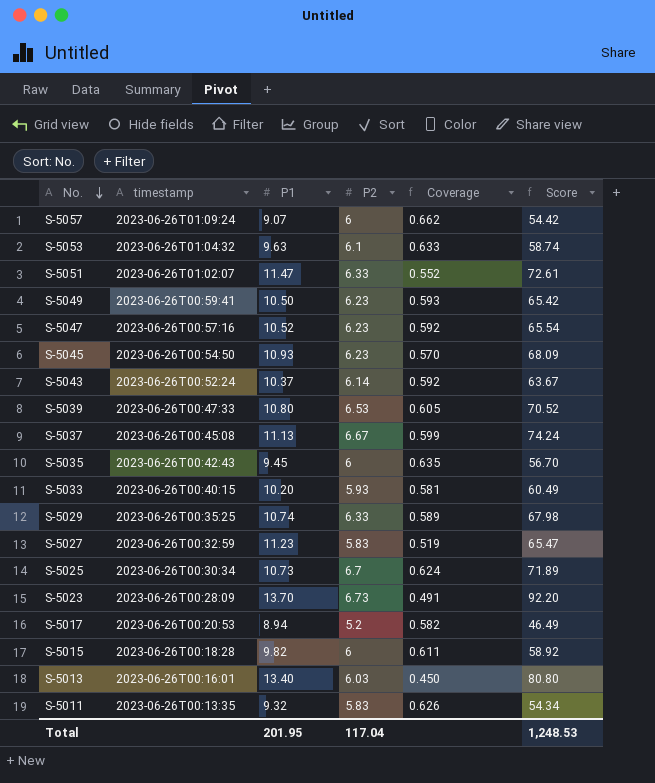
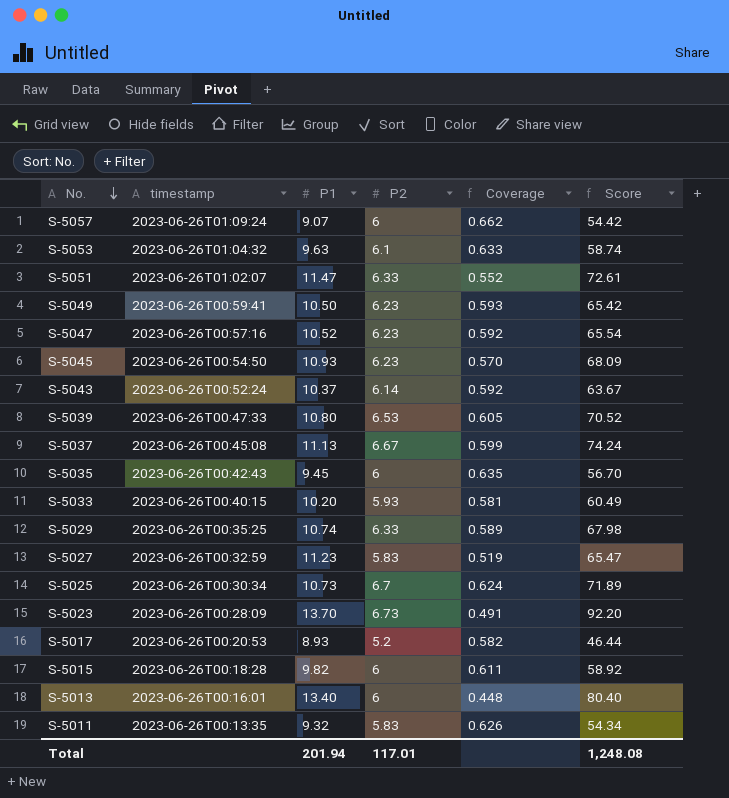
S-5017 | P1: 8.94 -> 8.93
S-5017 | Score: 46.49 -> 46.44
S-5013 | P2: 6.03 -> 6
S-5013 | Coverage: 0.450 -> 0.448
S-5013 | Score: 80.80 -> 80.40
Total | P1: 201.95 -> 201.94
Total | P2: 117.04 -> 117.01
Total | Score: 1,248.53 -> 1,248.08

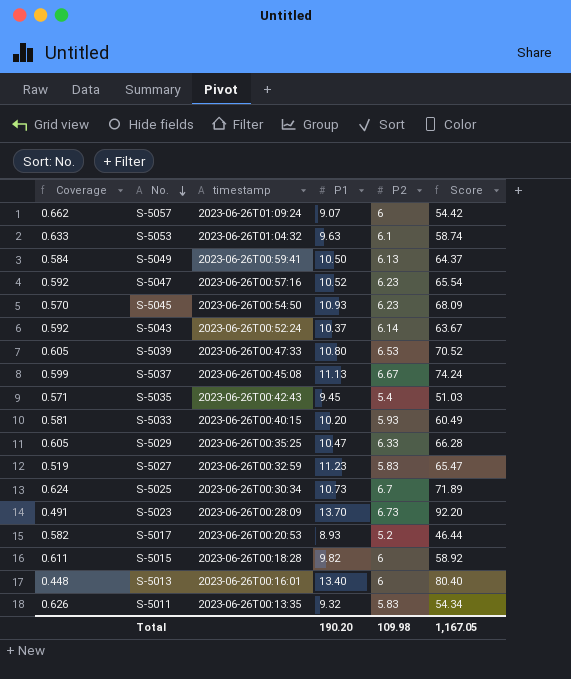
column Coverage | position: 5 -> 1
row S-5051: 2023-06-26T01:02:07 | 11.47 | 6.33 | 0.552 | 72.61 -> none
S-5049 | Coverage: 0.593 -> 0.584
S-5049 | P2: 6.23 -> 6.13
S-5049 | Score: 65.42 -> 64.37
S-5035 | Coverage: 0.635 -> 0.571
S-5035 | P2: 6 -> 5.4
S-5035 | Score: 56.70 -> 51.03
S-5029 | Coverage: 0.589 -> 0.605
S-5029 | P1: 10.74 -> 10.47
S-5029 | Score: 67.98 -> 66.28
Total | P1: 201.94 -> 190.20
Total | P2: 117.01 -> 109.98
Total | Score: 1,248.08 -> 1,167.05

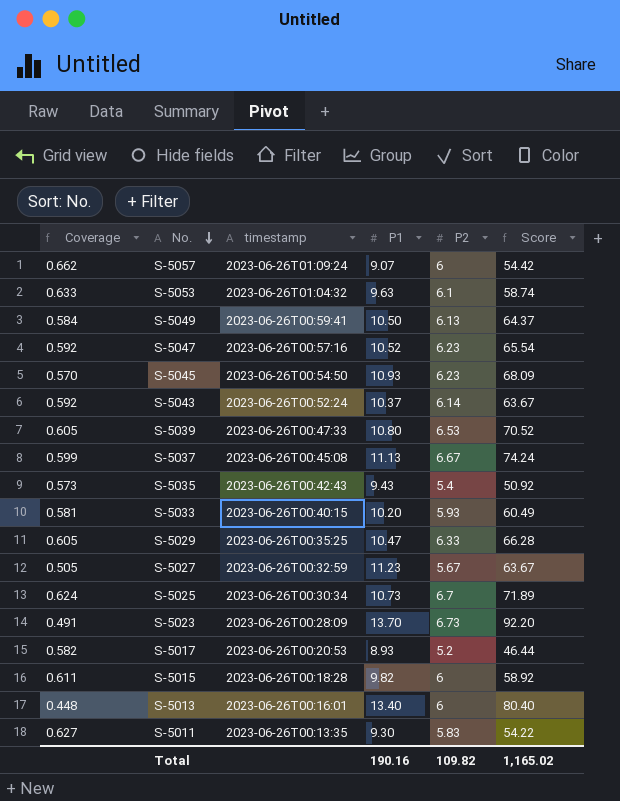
S-5035 | Coverage: 0.571 -> 0.573
S-5035 | P1: 9.45 -> 9.43
S-5035 | Score: 51.03 -> 50.92
S-5027 | Coverage: 0.519 -> 0.505
S-5027 | P2: 5.83 -> 5.67
S-5027 | Score: 65.47 -> 63.67
S-5011 | Coverage: 0.626 -> 0.627
S-5011 | P1: 9.32 -> 9.30
S-5011 | Score: 54.34 -> 54.22
Total | P1: 190.20 -> 190.16
Total | P2: 109.98 -> 109.82
Total | Score: 1,167.05 -> 1,165.02

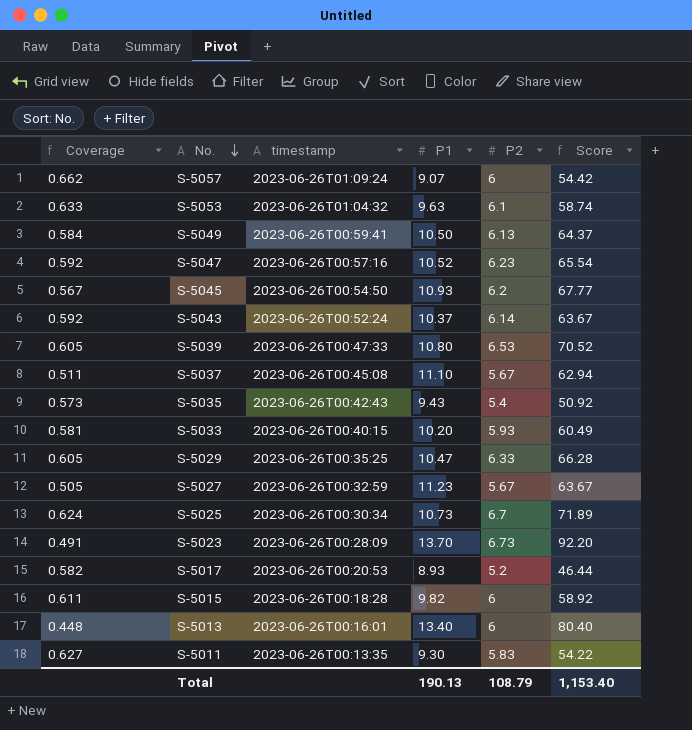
S-5045 | Coverage: 0.570 -> 0.567
S-5045 | P2: 6.23 -> 6.2
S-5045 | Score: 68.09 -> 67.77
S-5037 | Coverage: 0.599 -> 0.511
S-5037 | P1: 11.13 -> 11.10
S-5037 | P2: 6.67 -> 5.67
S-5037 | Score: 74.24 -> 62.94
Total | P1: 190.16 -> 190.13
Total | P2: 109.82 -> 108.79
Total | Score: 1,165.02 -> 1,153.40

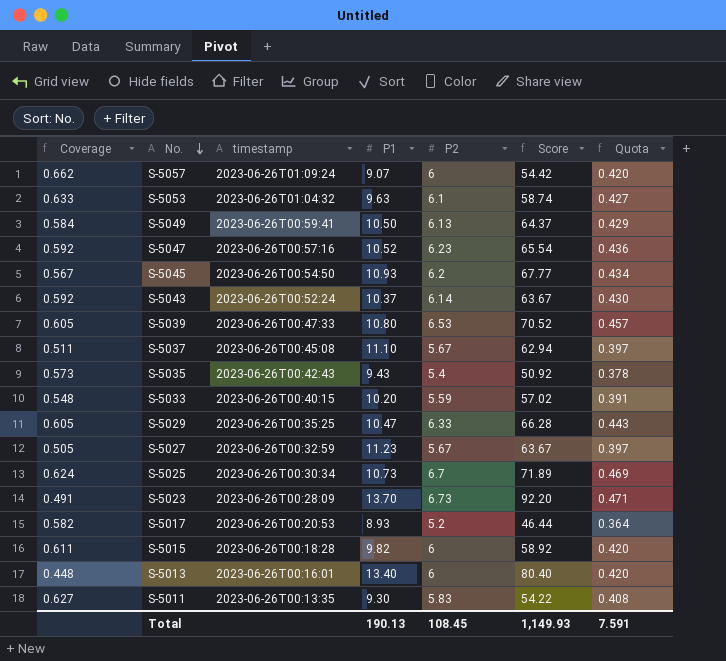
column Quota | formula: none -> [P2] * 0.07
S-5033 | Coverage: 0.581 -> 0.548
S-5033 | P2: 5.93 -> 5.59
S-5033 | Score: 60.49 -> 57.02
Total | P2: 108.79 -> 108.45
Total | Score: 1,153.40 -> 1,149.93

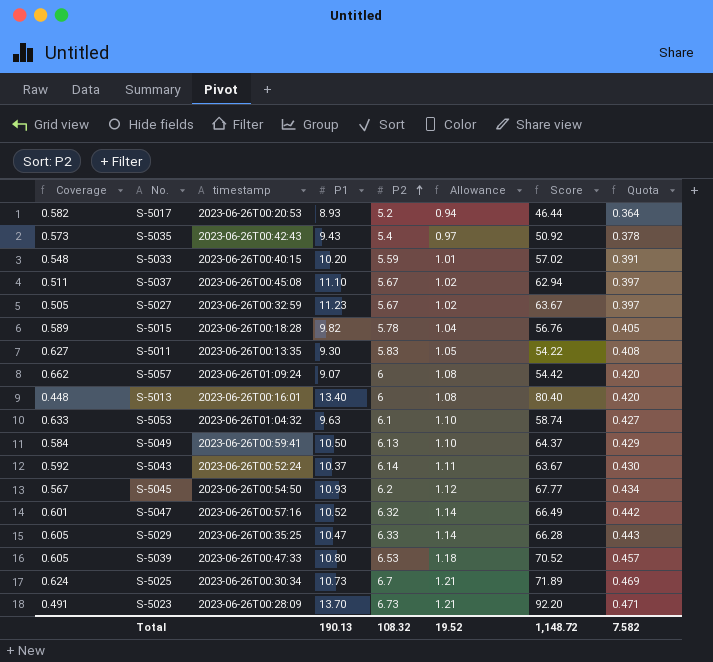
row order: No. descending -> P2 ascending
column Allowance | formula: none -> [P2] * 0.18
S-5015 | Coverage: 0.611 -> 0.589
S-5015 | P2: 6 -> 5.78
S-5015 | Score: 58.92 -> 56.76
S-5015 | Quota: 0.420 -> 0.405
S-5047 | Coverage: 0.592 -> 0.601
S-5047 | P2: 6.23 -> 6.32
S-5047 | Score: 65.54 -> 66.49
S-5047 | Quota: 0.436 -> 0.442
Total | P2: 108.45 -> 108.32
Total | Score: 1,149.93 -> 1,148.72
Total | Quota: 7.591 -> 7.582

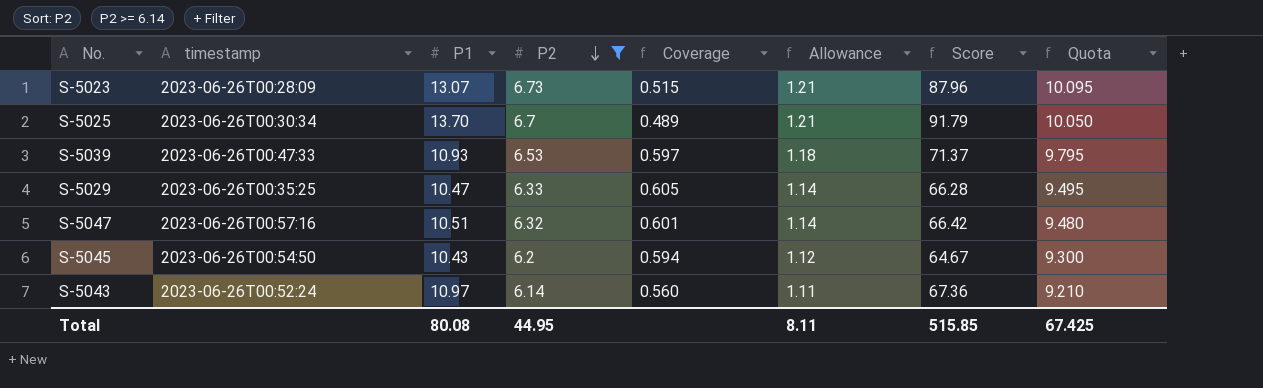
filter: none -> P2 >= 6.14
row order: P2 ascending -> P2 descending
column Coverage | position: 1 -> 5
column Quota | formula: [P2] * 0.07 -> [P2] * 1.5
S-5023 | P1: 13.70 -> 13.07
S-5023 | Coverage: 0.491 -> 0.515
S-5023 | Score: 92.20 -> 87.96
S-5025 | P1: 10.73 -> 13.70
S-5025 | Coverage: 0.624 -> 0.489
S-5025 | Score: 71.89 -> 91.79
S-5039 | P1: 10.80 -> 10.93
S-5039 | Coverage: 0.605 -> 0.597
S-5039 | Score: 70.52 -> 71.37
S-5047 | P1: 10.52 -> 10.51
S-5047 | Score: 66.49 -> 66.42
S-5045 | P1: 10.93 -> 10.43
S-5045 | Coverage: 0.567 -> 0.594
S-5045 | Score: 67.77 -> 64.67
S-5043 | P1: 10.37 -> 10.97
S-5043 | Coverage: 0.592 -> 0.560
S-5043 | Score: 63.67 -> 67.36
Total | P1: 190.13 -> 80.08
Total | P2: 108.32 -> 44.95
Total | Allowance: 19.52 -> 8.11
Total | Score: 1,148.72 -> 515.85
Total | Quota: 7.582 -> 67.425

